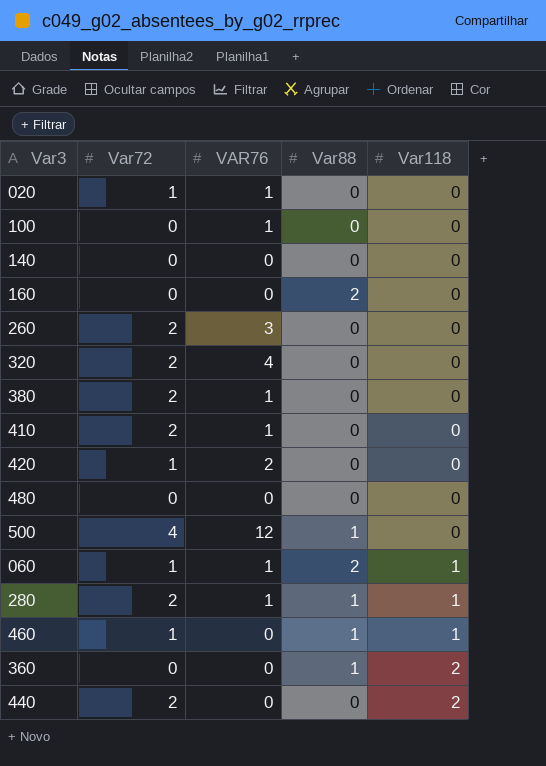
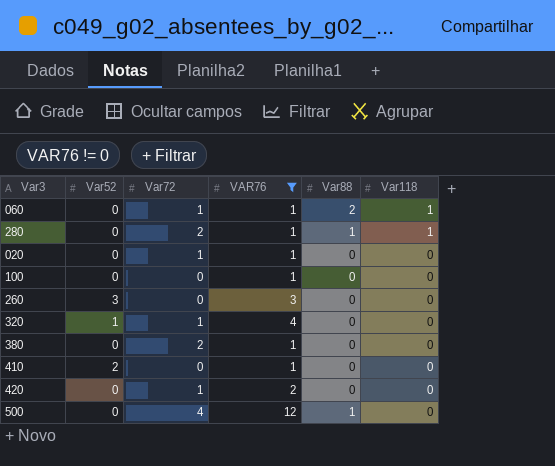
filter: none -> VAR76 != 0
row order: Var118 ascending -> Var118 descending
column Var52 | position: none -> 2
260 | Var72: 2 -> 0
320 | Var72: 2 -> 1
410 | Var72: 2 -> 0

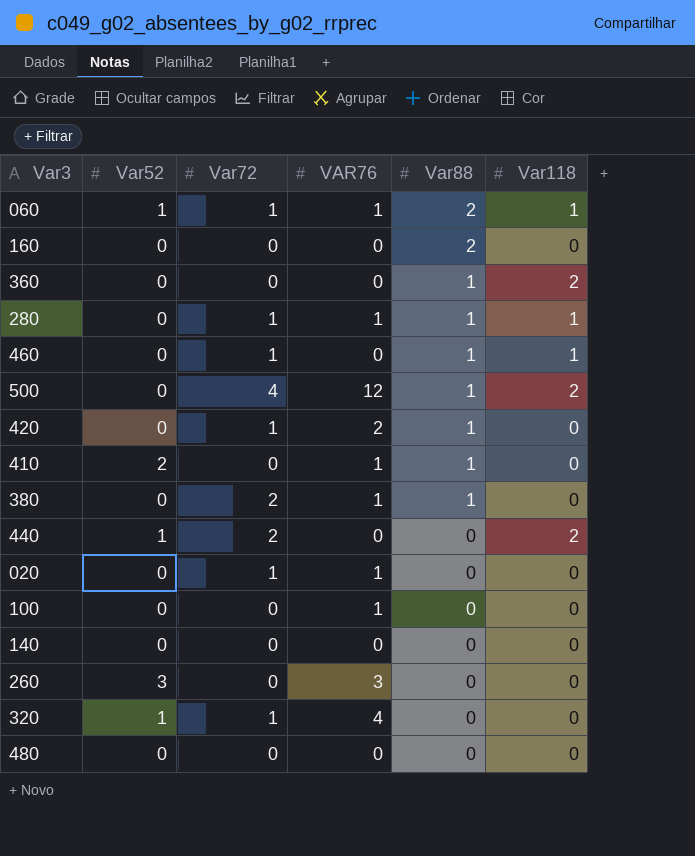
filter: VAR76 != 0 -> none
row order: Var118 descending -> Var88 descending
060 | Var52: 0 -> 1
280 | Var72: 2 -> 1
500 | Var118: 0 -> 2
420 | Var88: 0 -> 1
410 | Var88: 0 -> 1
380 | Var88: 0 -> 1

